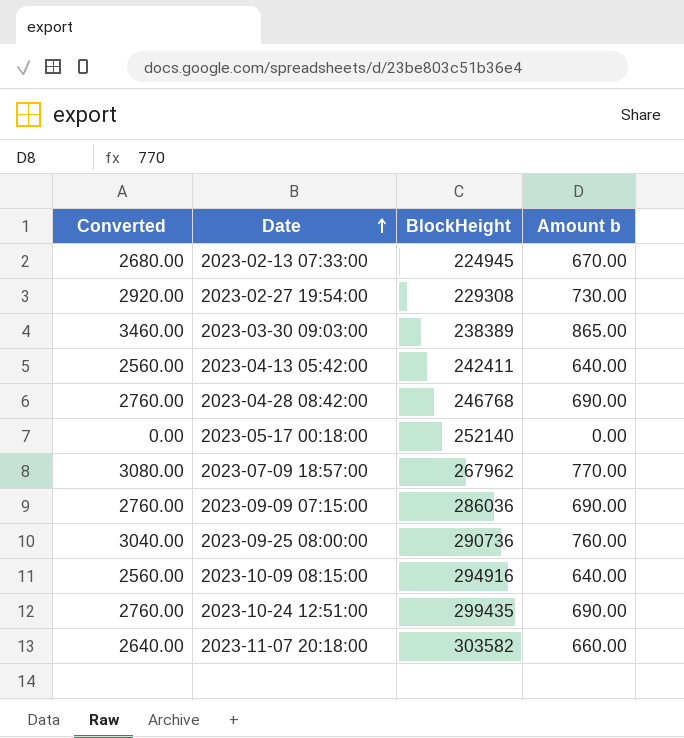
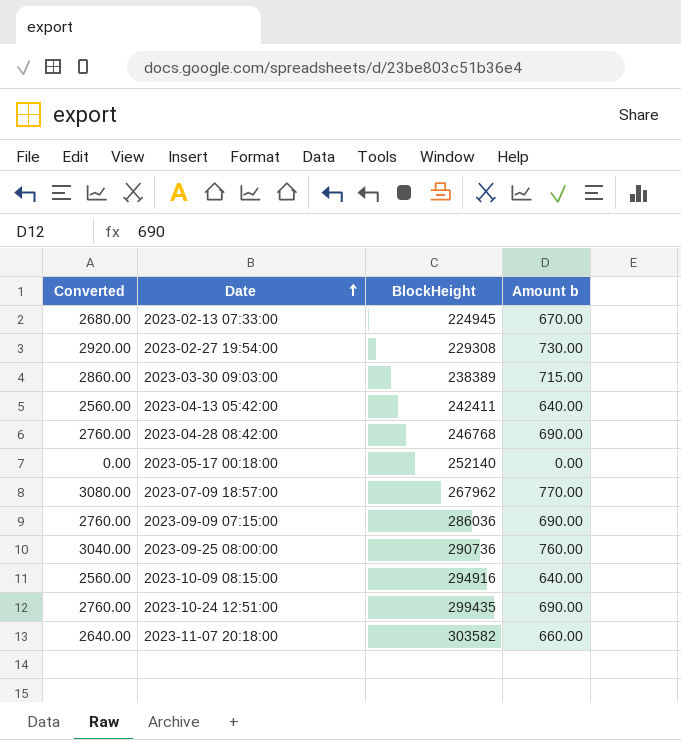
2023-03-30 09:03:00 | Converted: 3460.00 -> 2860.00
2023-03-30 09:03:00 | Amount b: 865.00 -> 715.00

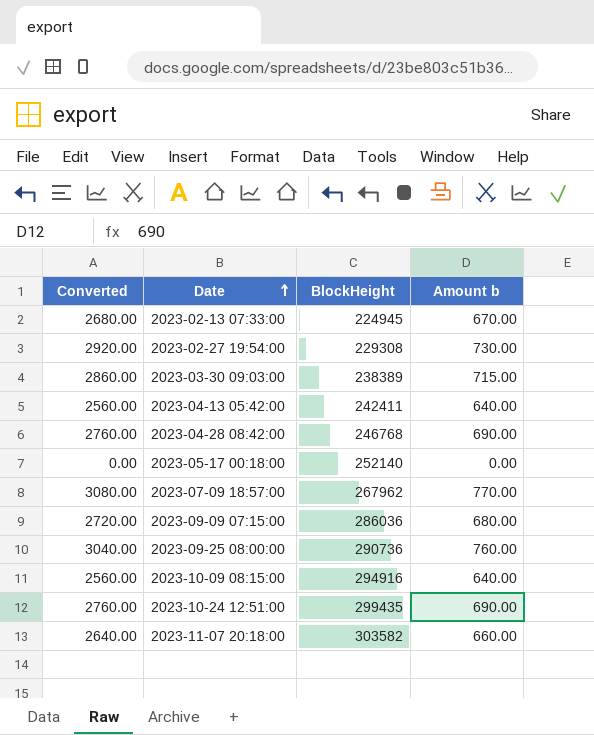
2023-09-09 07:15:00 | Converted: 2760.00 -> 2720.00
2023-09-09 07:15:00 | Amount b: 690.00 -> 680.00

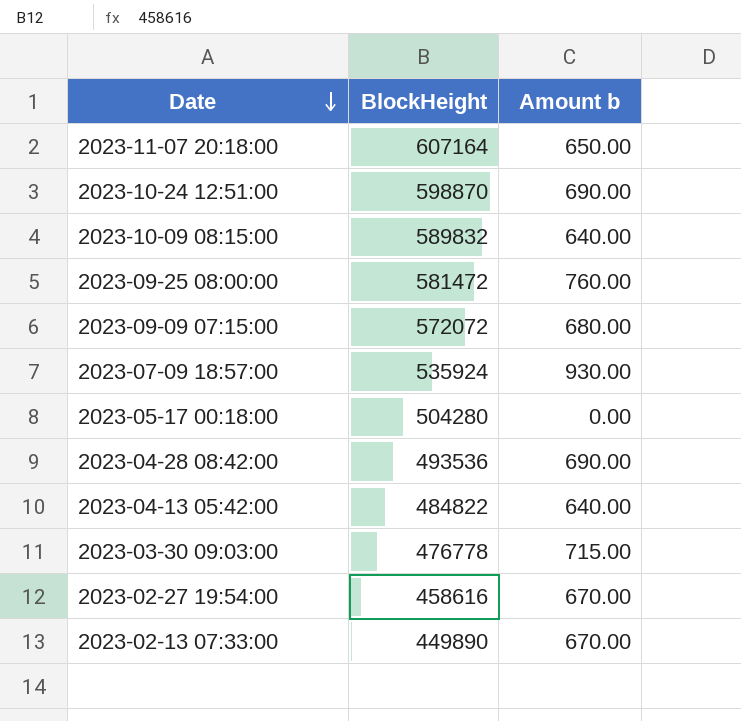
row order: Date ascending -> Date descending
column Converted | formula: [Amount b] * 4 -> none
2023-11-07 20:18:00 | BlockHeight: 303582 -> 607164
2023-11-07 20:18:00 | Amount b: 660.00 -> 650.00
2023-10-24 12:51:00 | BlockHeight: 299435 -> 598870
2023-10-09 08:15:00 | BlockHeight: 294916 -> 589832
2023-09-25 08:00:00 | BlockHeight: 290736 -> 581472
2023-09-09 07:15:00 | BlockHeight: 286036 -> 572072
2023-07-09 18:57:00 | BlockHeight: 267962 -> 535924
2023-07-09 18:57:00 | Amount b: 770.00 -> 930.00
2023-05-17 00:18:00 | BlockHeight: 252140 -> 504280
2023-04-28 08:42:00 | BlockHeight: 246768 -> 493536
2023-04-13 05:42:00 | BlockHeight: 242411 -> 484822
2023-03-30 09:03:00 | BlockHeight: 238389 -> 476778
2023-02-27 19:54:00 | BlockHeight: 229308 -> 458616
2023-02-27 19:54:00 | Amount b: 730.00 -> 670.00
2023-02-13 07:33:00 | BlockHeight: 224945 -> 449890

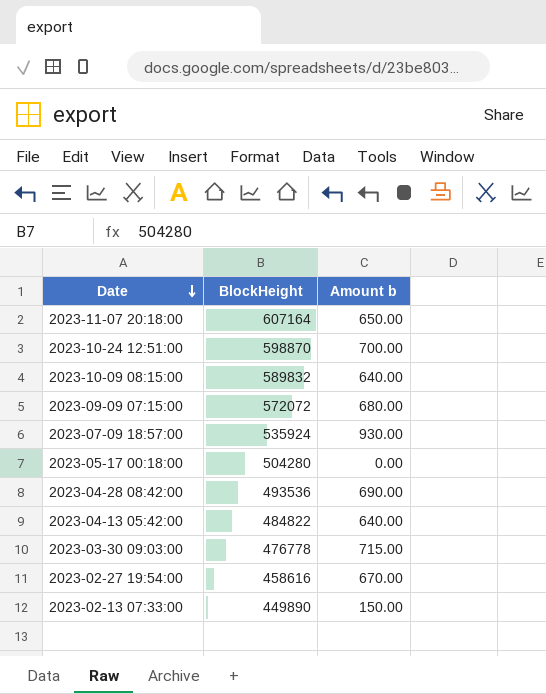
row 2023-09-25 08:00:00: 581472 | 760.00 -> none
2023-10-24 12:51:00 | Amount b: 690.00 -> 700.00
2023-02-13 07:33:00 | Amount b: 670.00 -> 150.00

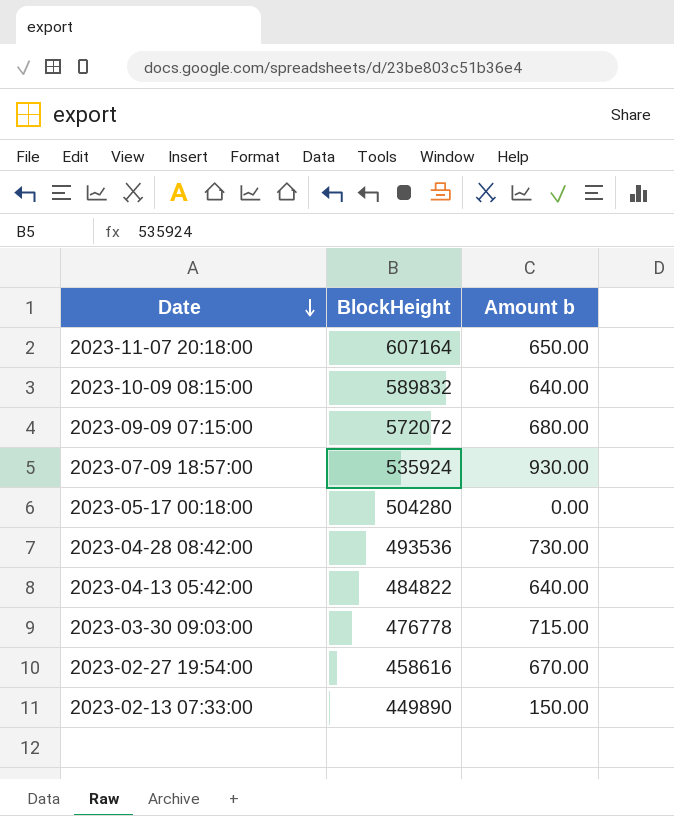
row 2023-10-24 12:51:00: 598870 | 700.00 -> none
2023-04-28 08:42:00 | Amount b: 690.00 -> 730.00

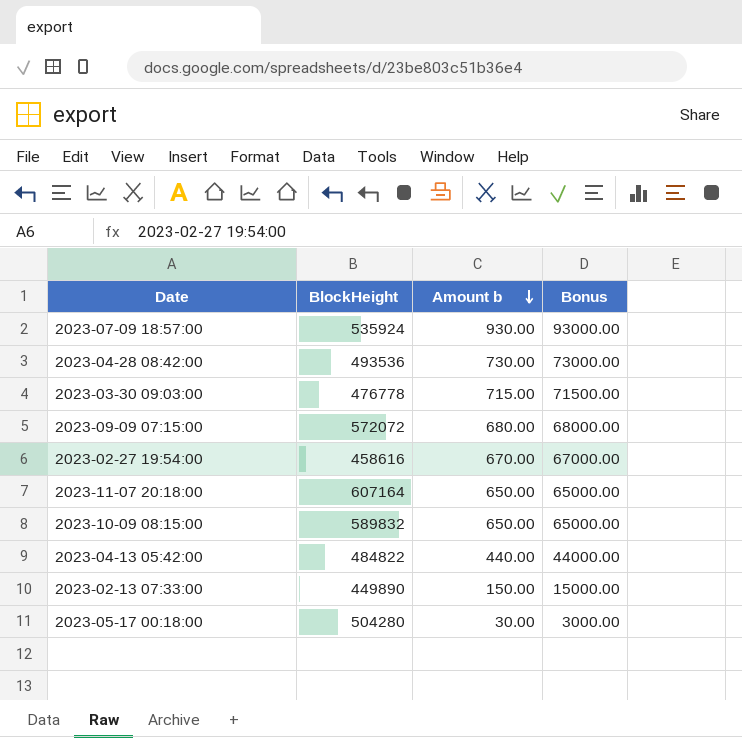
row order: Date descending -> Amount b descending
column Bonus | formula: none -> [Amount b] * 100
2023-10-09 08:15:00 | Amount b: 640.00 -> 650.00
2023-04-13 05:42:00 | Amount b: 640.00 -> 440.00
2023-05-17 00:18:00 | Amount b: 0.00 -> 30.00

